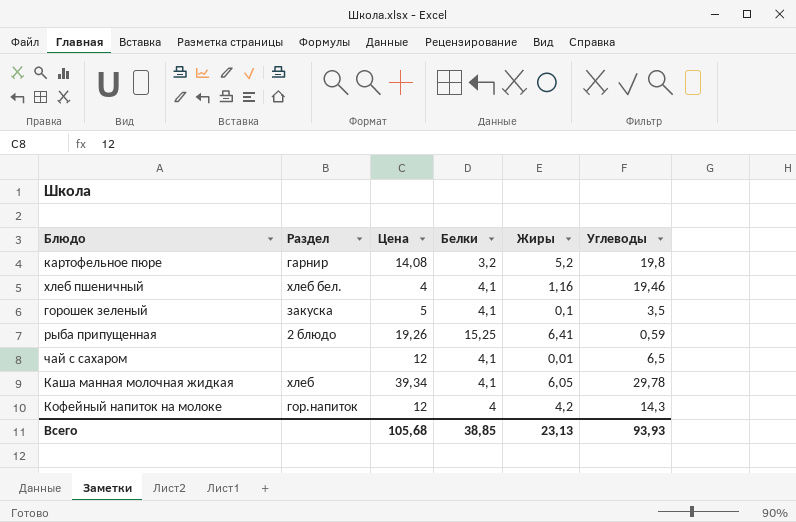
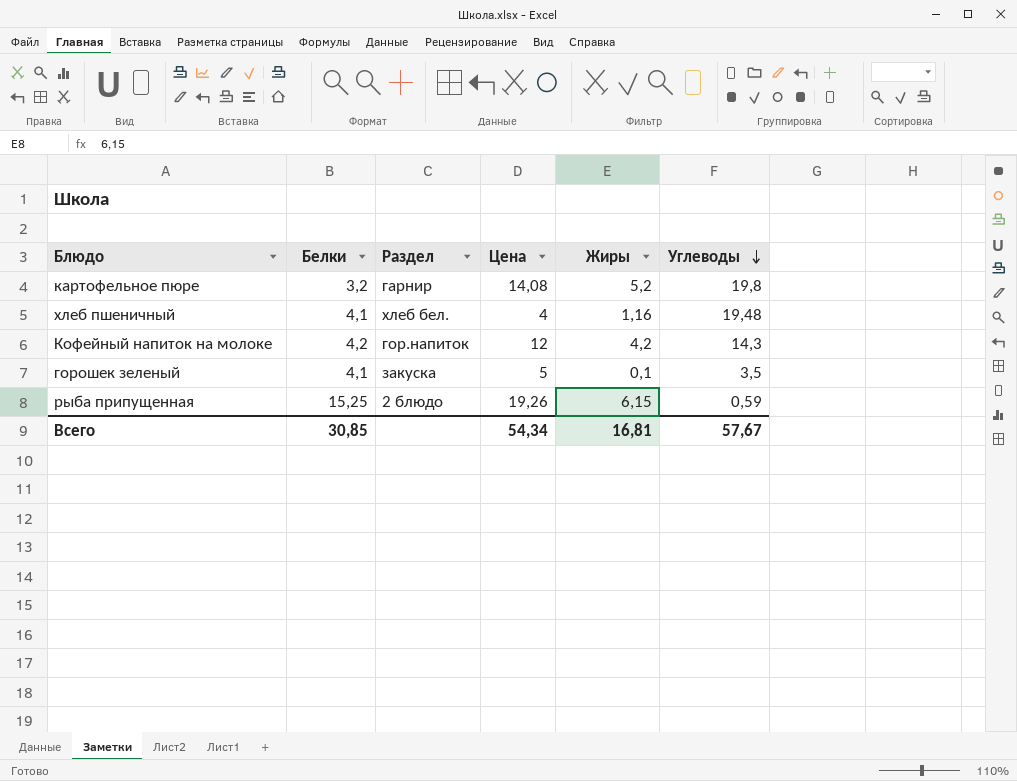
row order: none -> Углеводы descending
column Белки | position: 4 -> 2
row чай с сахаром: none | 12 | 4,1 | 0,01 | 6,5 -> none
row Каша манная молочная жидкая: хлеб | 39,34 | 4,1 | 6,05 | 29,78 -> none
хлеб пшеничный | Углеводы: 19,46 -> 19,48
Кофейный напиток на молоке | Белки: 4 -> 4,2
рыба припущенная | Жиры: 6,41 -> 6,15
Всего | Белки: 38,85 -> 30,85
Всего | Цена: 105,68 -> 54,34
Всего | Жиры: 23,13 -> 16,81
Всего | Углеводы: 93,93 -> 57,67

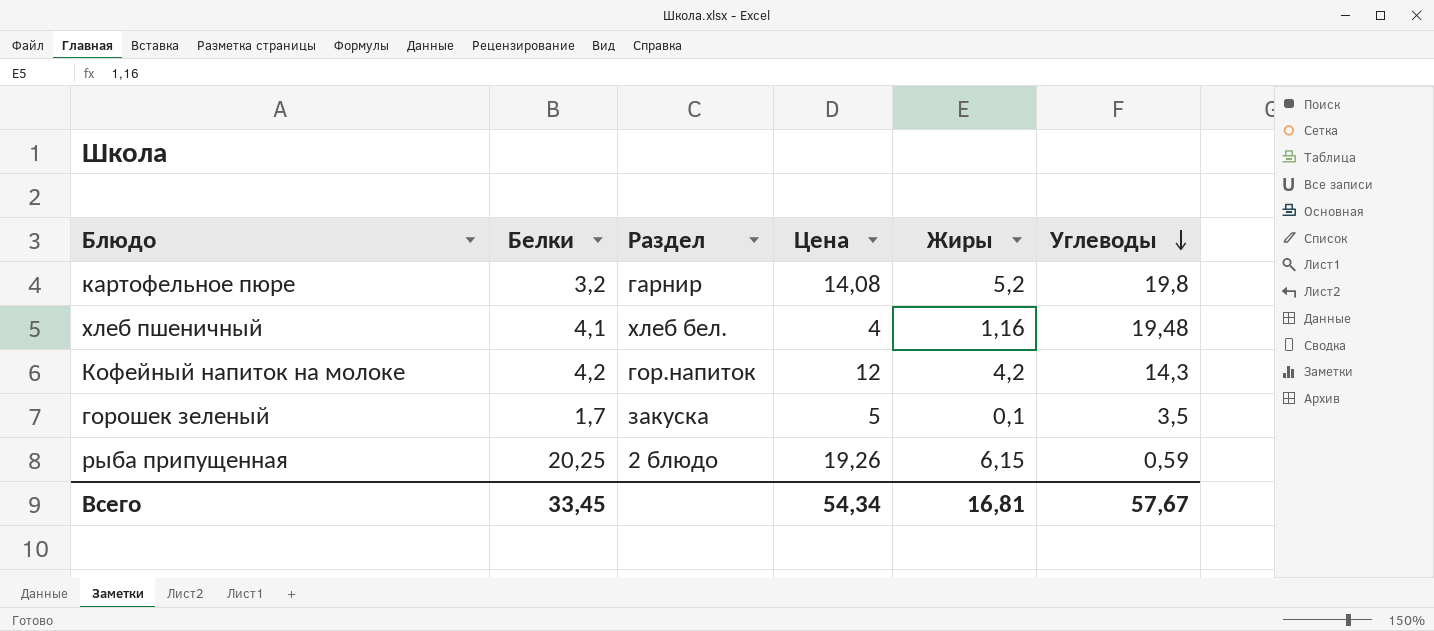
горошек зеленый | Белки: 4,1 -> 1,7
рыба припущенная | Белки: 15,25 -> 20,25
Всего | Белки: 30,85 -> 33,45

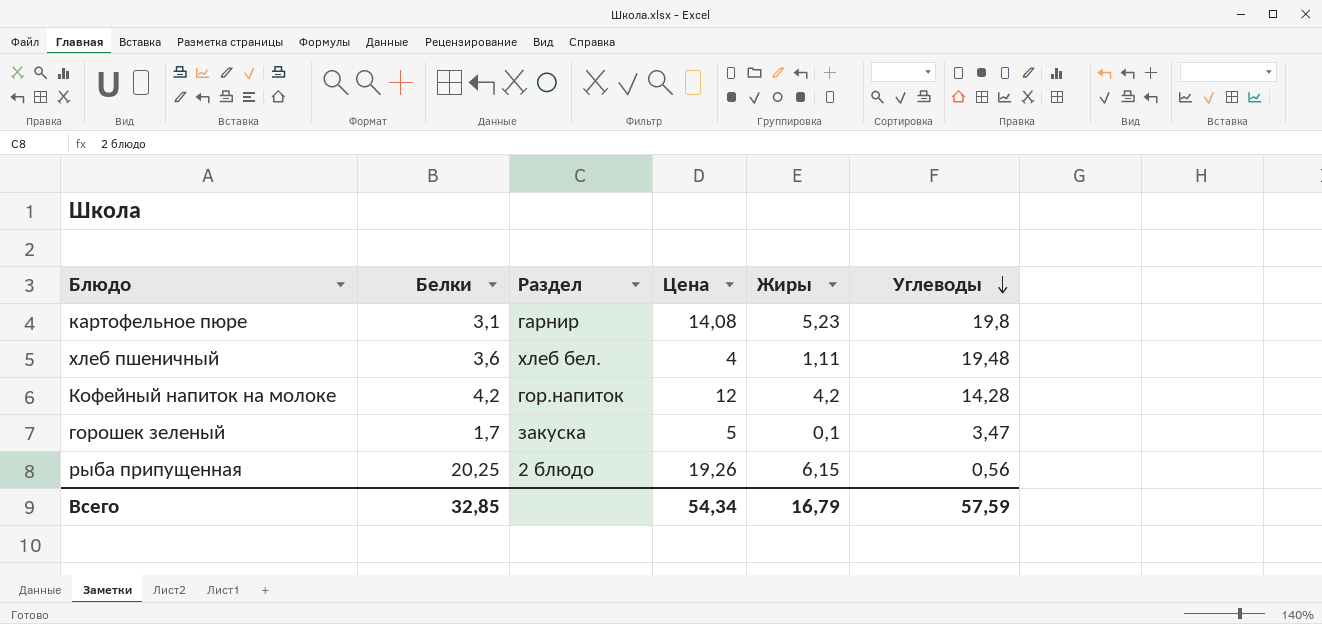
картофельное пюре | Белки: 3,2 -> 3,1
картофельное пюре | Жиры: 5,2 -> 5,23
хлеб пшеничный | Белки: 4,1 -> 3,6
хлеб пшеничный | Жиры: 1,16 -> 1,11
Кофейный напиток на молоке | Углеводы: 14,3 -> 14,28
горошек зеленый | Углеводы: 3,5 -> 3,47
рыба припущенная | Углеводы: 0,59 -> 0,56
Всего | Белки: 33,45 -> 32,85
Всего | Жиры: 16,81 -> 16,79
Всего | Углеводы: 57,67 -> 57,59

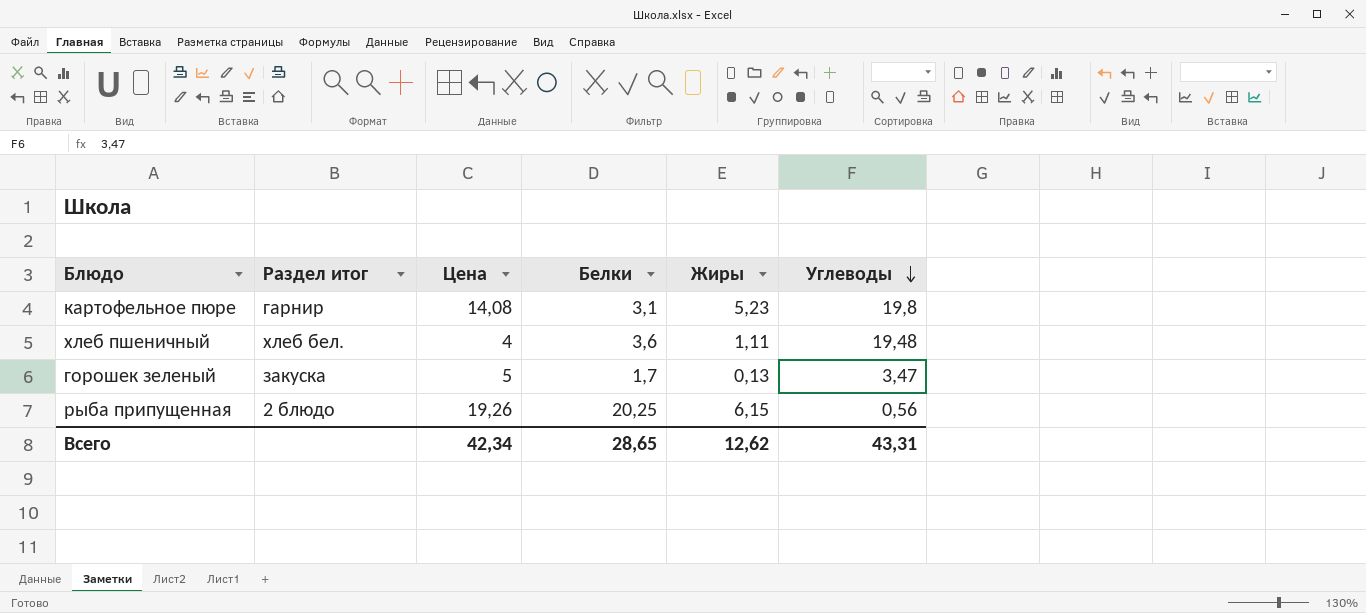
column name: Раздел -> Раздел итог
column Белки | position: 2 -> 4
row Кофейный напиток на молоке: 4,2 | гор.напиток | 12 | 4,2 | 14,28 -> none
горошек зеленый | Жиры: 0,1 -> 0,13
Всего | Цена: 54,34 -> 42,34
Всего | Белки: 32,85 -> 28,65
Всего | Жиры: 16,79 -> 12,62
Всего | Углеводы: 57,59 -> 43,31

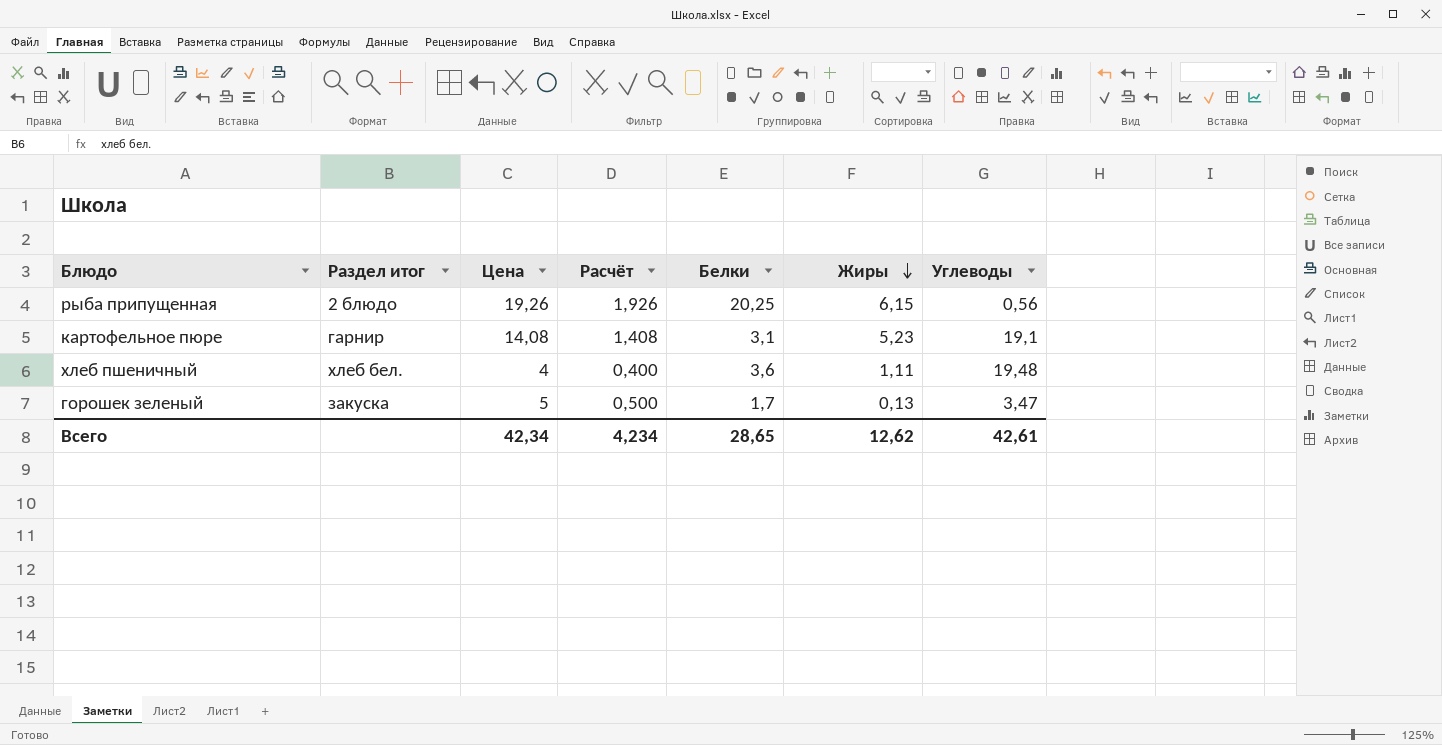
row order: Углеводы descending -> Жиры descending
column Расчёт | formula: none -> [Цена] * 0,1
картофельное пюре | Углеводы: 19,8 -> 19,1
Всего | Углеводы: 43,31 -> 42,61

